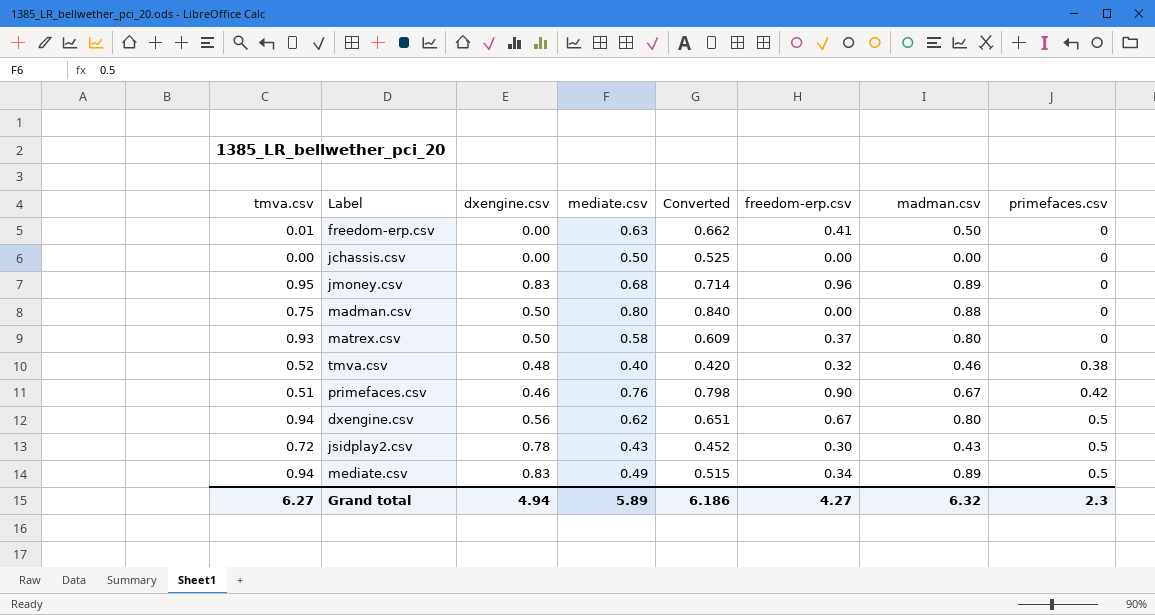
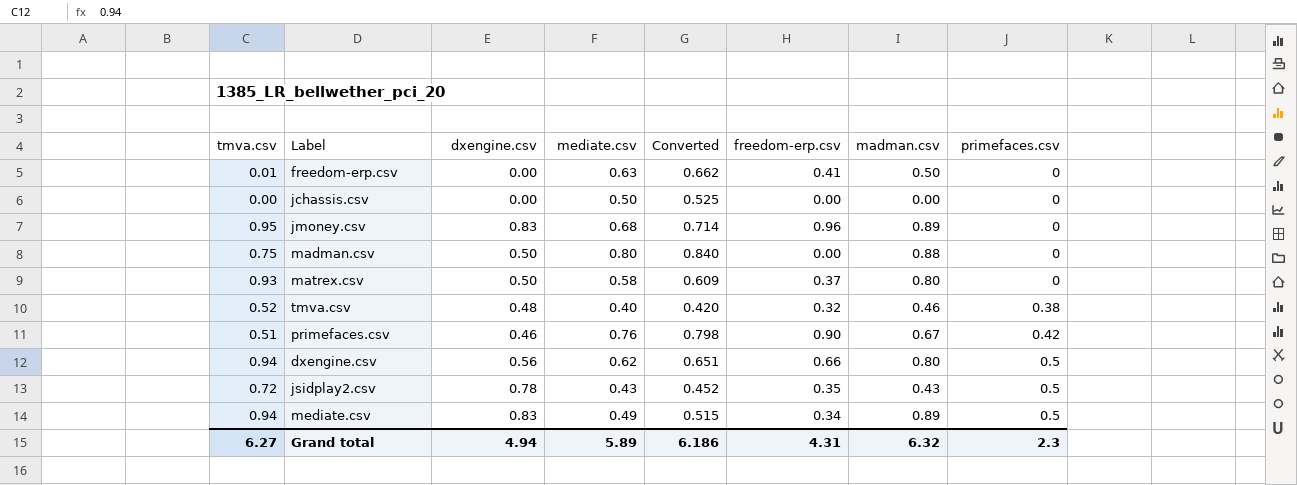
dxengine.csv | freedom-erp.csv: 0.67 -> 0.66
jsidplay2.csv | freedom-erp.csv: 0.30 -> 0.35
Grand total | freedom-erp.csv: 4.27 -> 4.31

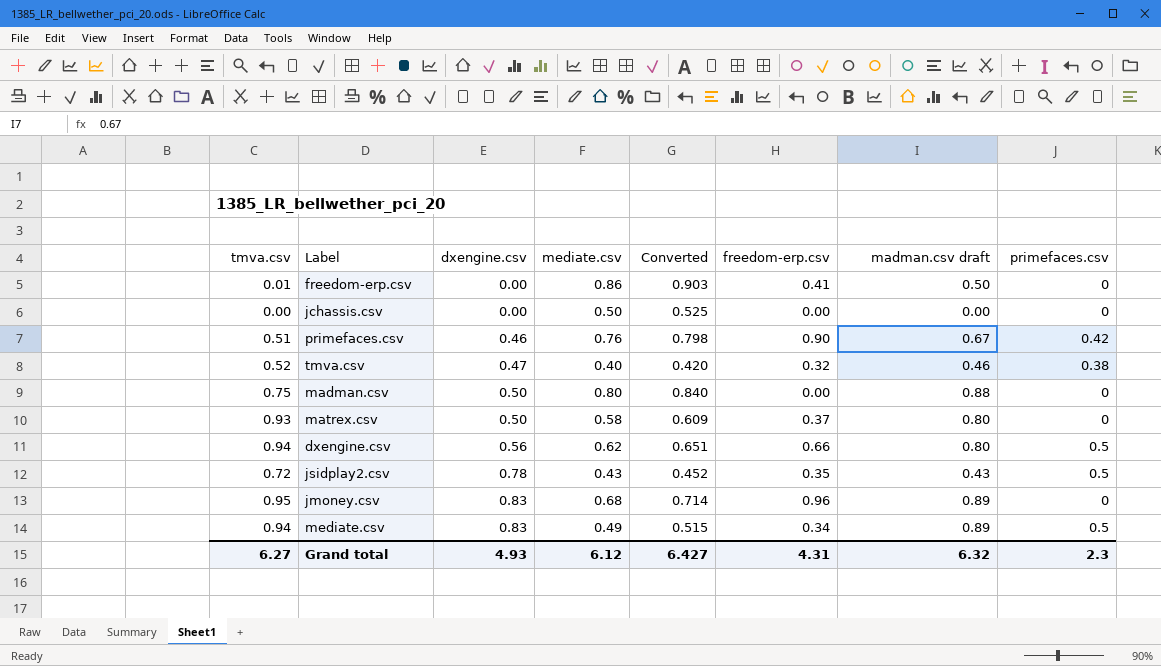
row order: primefaces.csv ascending -> dxengine.csv ascending
column name: madman.csv -> madman.csv draft
freedom-erp.csv | mediate.csv: 0.63 -> 0.86
freedom-erp.csv | Converted: 0.662 -> 0.903
tmva.csv | dxengine.csv: 0.48 -> 0.47
Grand total | dxengine.csv: 4.94 -> 4.93
Grand total | mediate.csv: 5.89 -> 6.12
Grand total | Converted: 6.186 -> 6.427

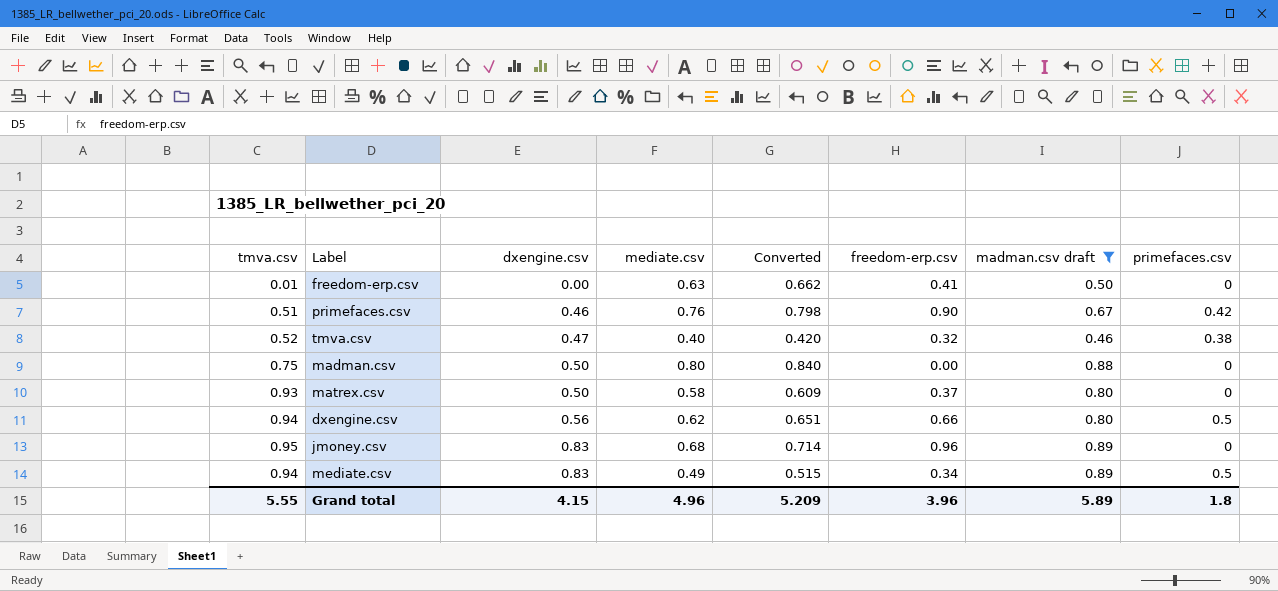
filter: none -> madman.csv draft >= 0.46
freedom-erp.csv | mediate.csv: 0.86 -> 0.63
freedom-erp.csv | Converted: 0.903 -> 0.662
Grand total | tmva.csv: 6.27 -> 5.55
Grand total | dxengine.csv: 4.93 -> 4.15
Grand total | mediate.csv: 6.12 -> 4.96
Grand total | Converted: 6.427 -> 5.209
Grand total | freedom-erp.csv: 4.31 -> 3.96
Grand total | madman.csv draft: 6.32 -> 5.89
Grand total | primefaces.csv: 2.3 -> 1.8

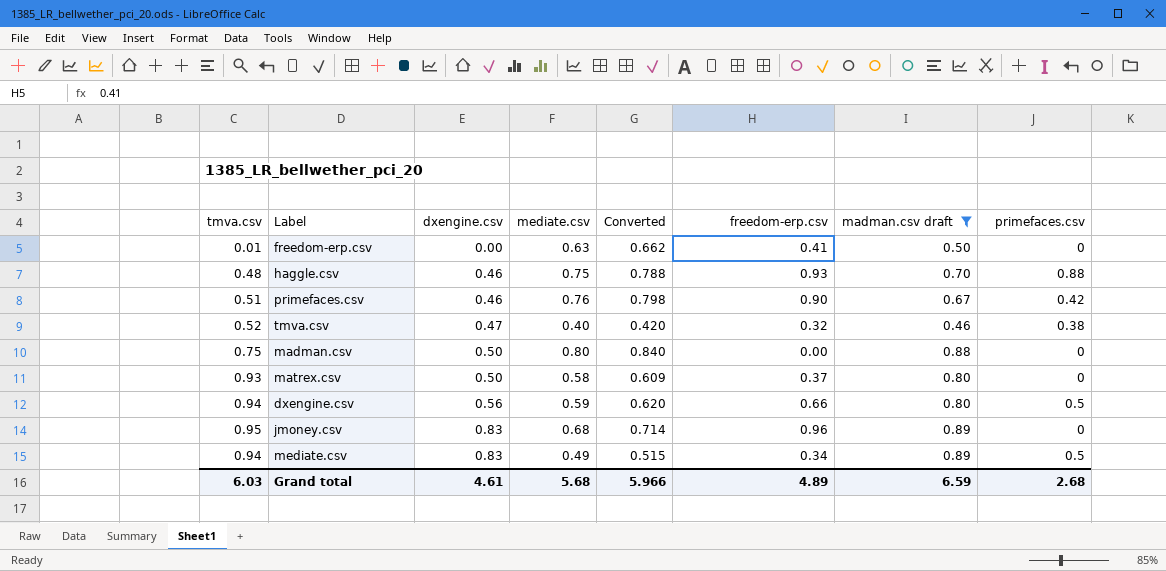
row haggle.csv: none -> 0.48 | 0.46 | 0.75 | 0.788 | 0.93 | 0.70 | 0.88
dxengine.csv | mediate.csv: 0.62 -> 0.59
dxengine.csv | Converted: 0.651 -> 0.620
Grand total | tmva.csv: 5.55 -> 6.03
Grand total | dxengine.csv: 4.15 -> 4.61
Grand total | mediate.csv: 4.96 -> 5.68
Grand total | Converted: 5.209 -> 5.966
Grand total | freedom-erp.csv: 3.96 -> 4.89
Grand total | madman.csv draft: 5.89 -> 6.59
Grand total | primefaces.csv: 1.8 -> 2.68

